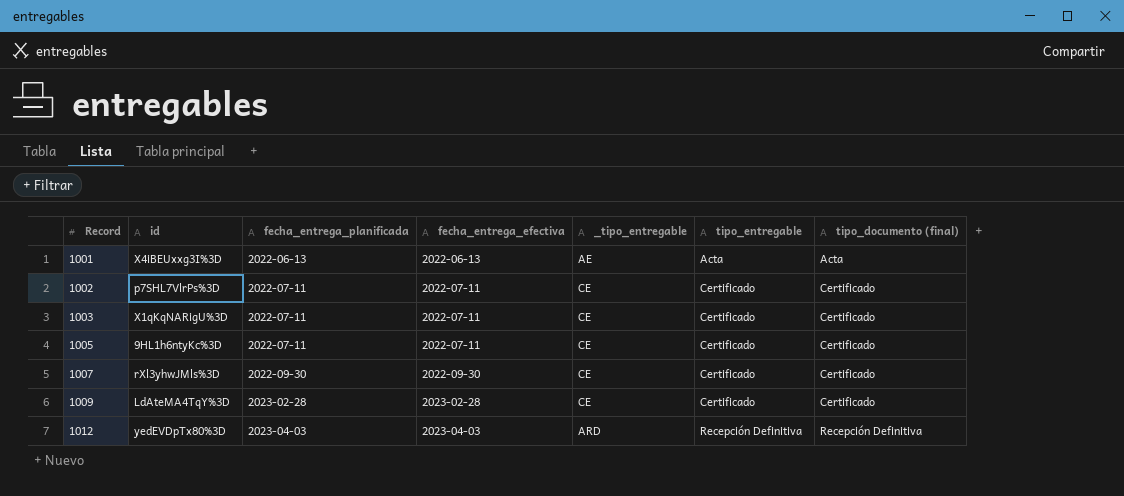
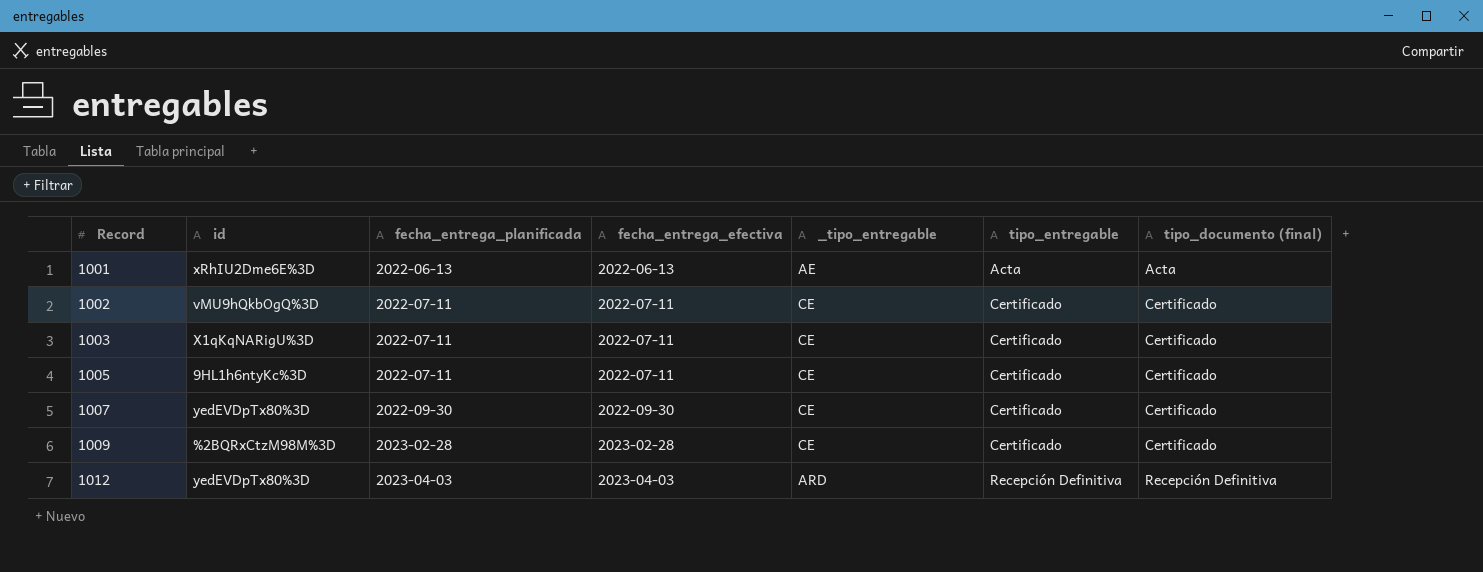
1001 | id: X4iBEUxxg3I%3D -> xRhIU2Dme6E%3D
1002 | id: p7SHL7VlrPs%3D -> vMU9hQkbOgQ%3D
1007 | id: rXl3yhwJMls%3D -> yedEVDpTx80%3D
1009 | id: LdAteMA4TqY%3D -> %2BQRxCtzM98M%3D

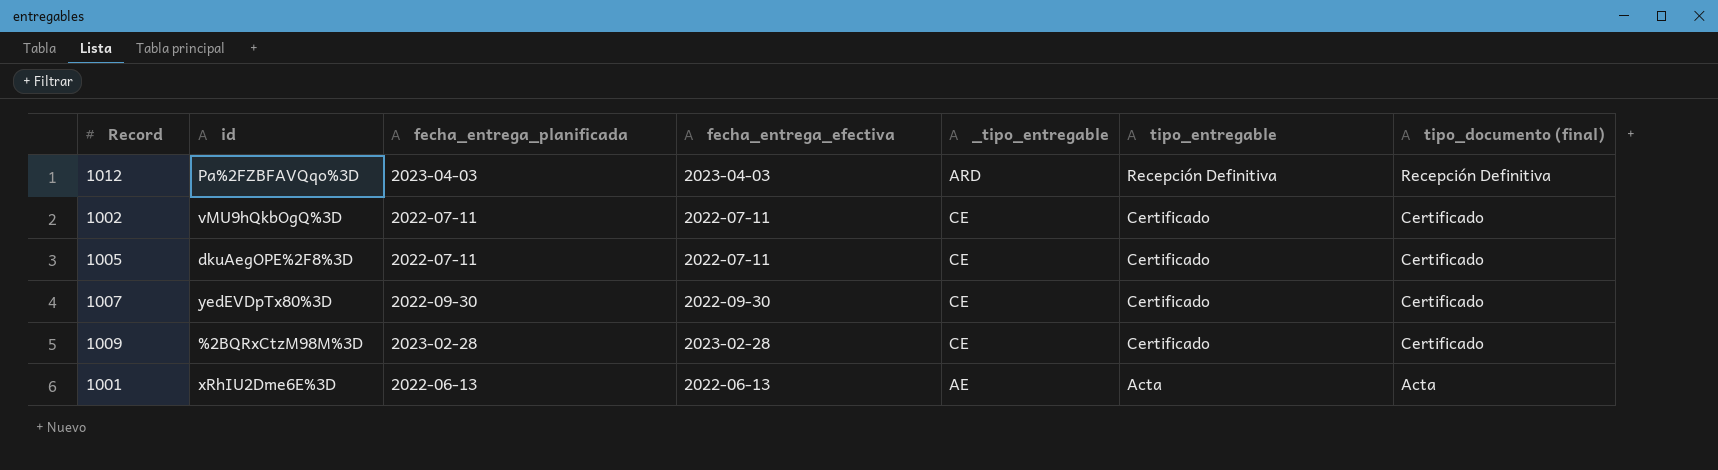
row order: Record ascending -> tipo_entregable descending
row 1003: X1qKqNARigU%3D | 2022-07-11 | 2022-07-11 | CE | Certificado | Certificado -> none
1012 | id: yedEVDpTx80%3D -> Pa%2FZBFAVQqo%3D
1005 | id: 9HL1h6ntyKc%3D -> dkuAegOPE%2F8%3D

